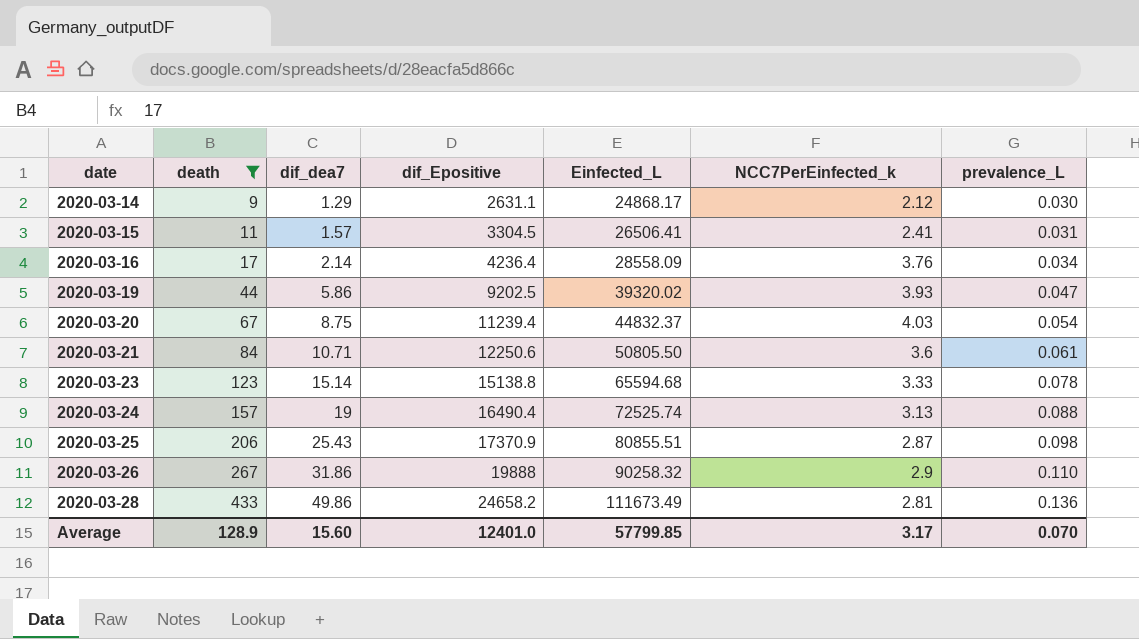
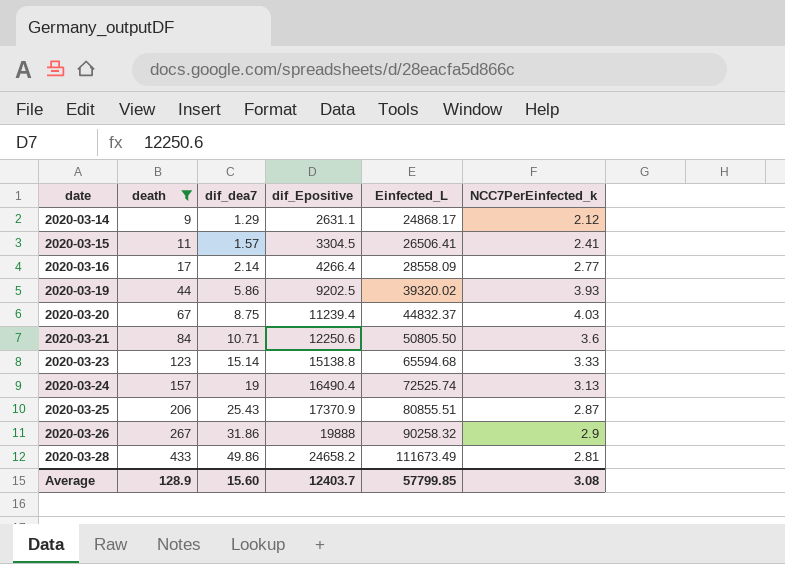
column prevalence_L | position: 7 -> none
2020-03-16 | dif_Epositive: 4236.4 -> 4266.4
2020-03-16 | NCC7PerEinfected_k: 3.76 -> 2.77
Average | dif_Epositive: 12401.0 -> 12403.7
Average | NCC7PerEinfected_k: 3.17 -> 3.08

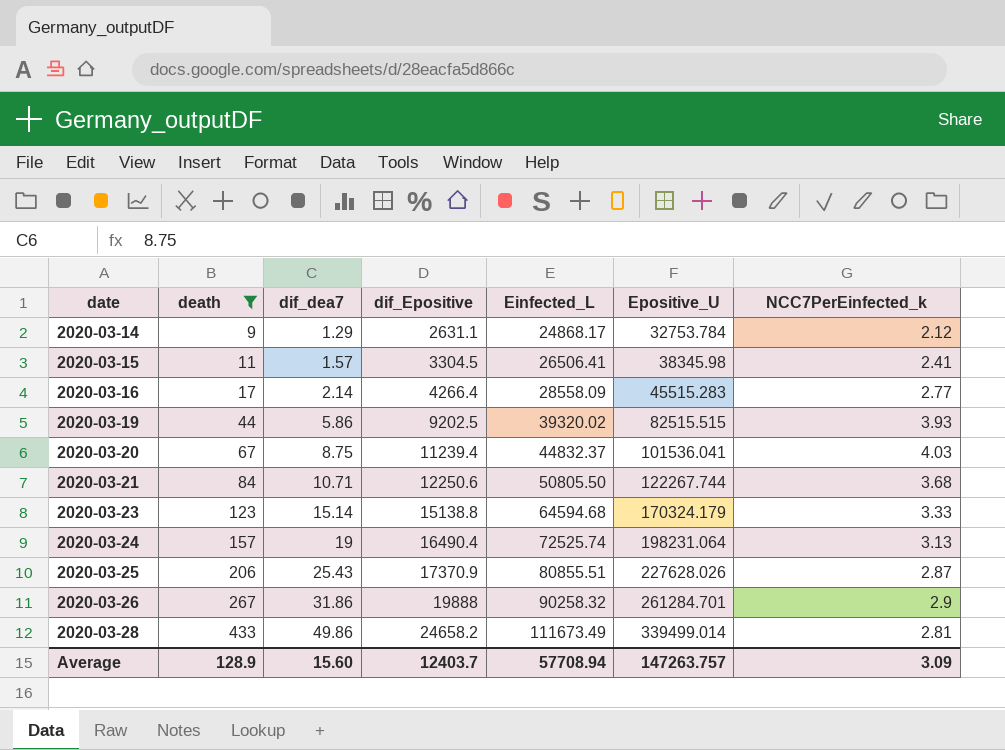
column Epositive_U | position: none -> 6
2020-03-21 | NCC7PerEinfected_k: 3.6 -> 3.68
2020-03-23 | Einfected_L: 65594.68 -> 64594.68
Average | Einfected_L: 57799.85 -> 57708.94
Average | NCC7PerEinfected_k: 3.08 -> 3.09

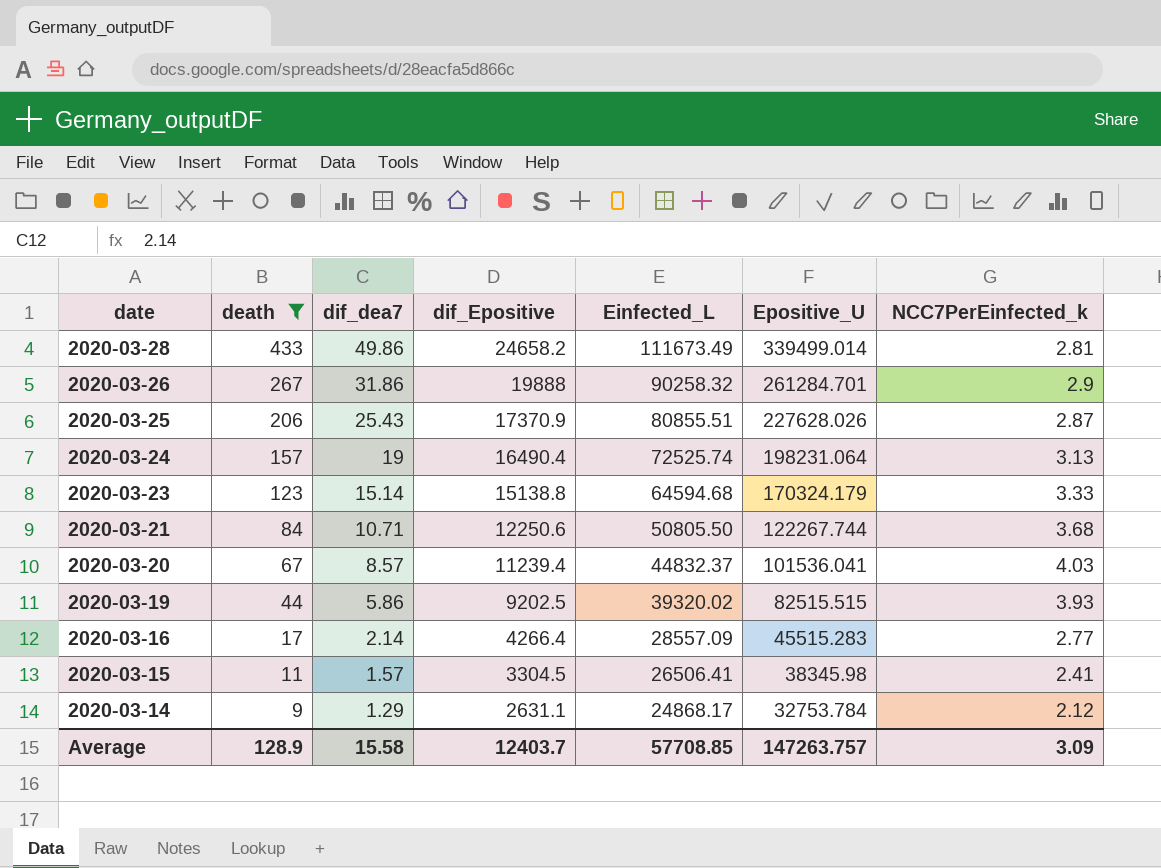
row order: date ascending -> date descending
2020-03-20 | dif_dea7: 8.75 -> 8.57
2020-03-16 | Einfected_L: 28558.09 -> 28557.09
Average | dif_dea7: 15.60 -> 15.58
Average | Einfected_L: 57708.94 -> 57708.85

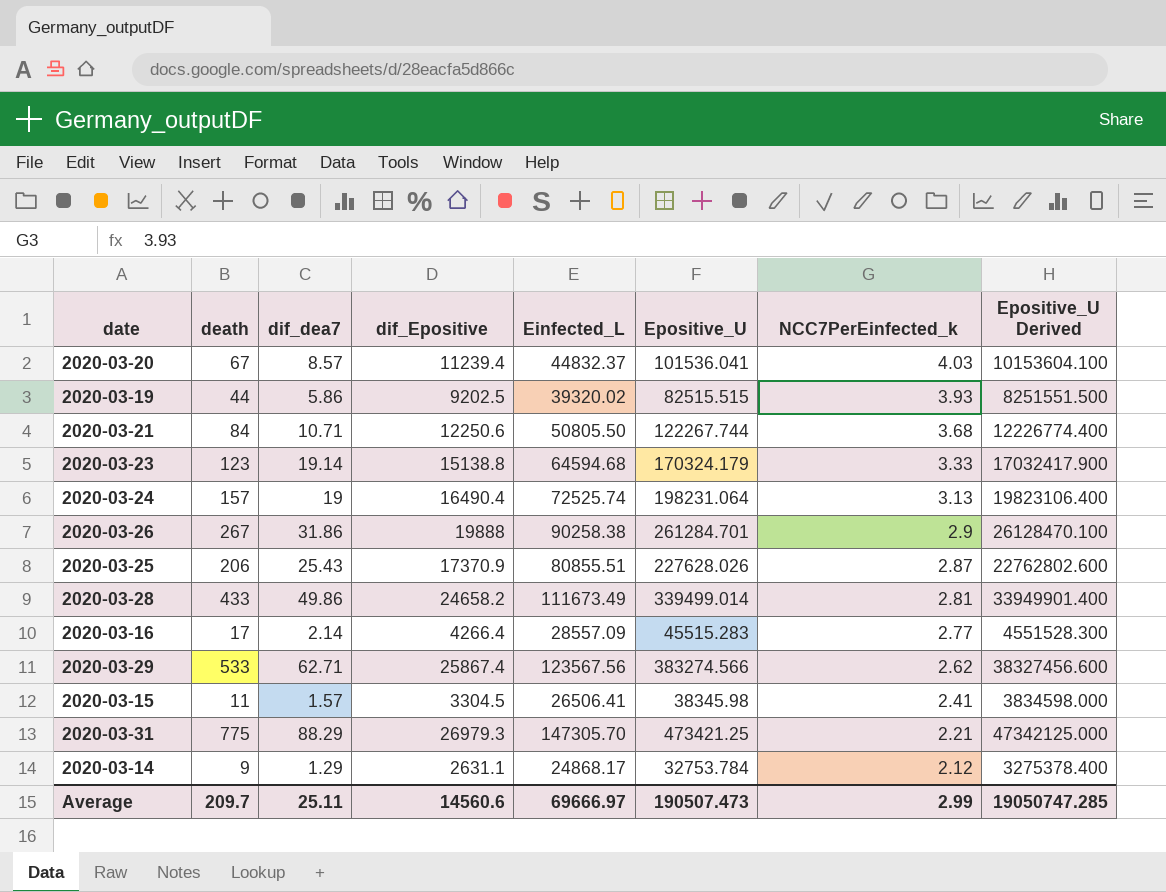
filter: death <= 433 -> none
row order: date descending -> NCC7PerEinfected_k descending
column Epositive_U Derived | formula: none -> [Epositive_U] * 100
2020-03-23 | dif_dea7: 15.14 -> 19.14
2020-03-26 | Einfected_L: 90258.32 -> 90258.38
Average | death: 128.9 -> 209.7
Average | dif_dea7: 15.58 -> 25.11
Average | dif_Epositive: 12403.7 -> 14560.6
Average | Einfected_L: 57708.85 -> 69666.97
Average | Epositive_U: 147263.757 -> 190507.473
Average | NCC7PerEinfected_k: 3.09 -> 2.99

